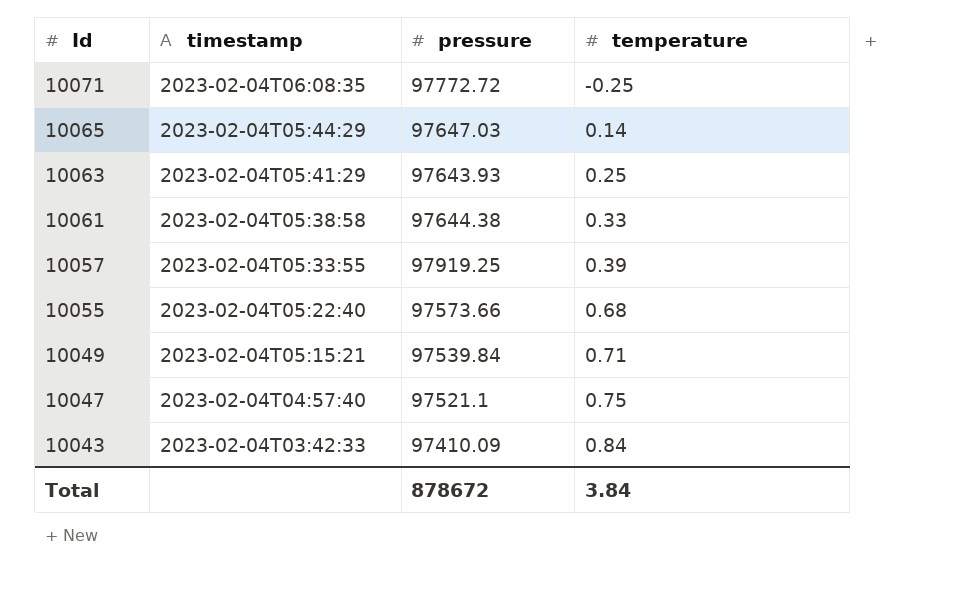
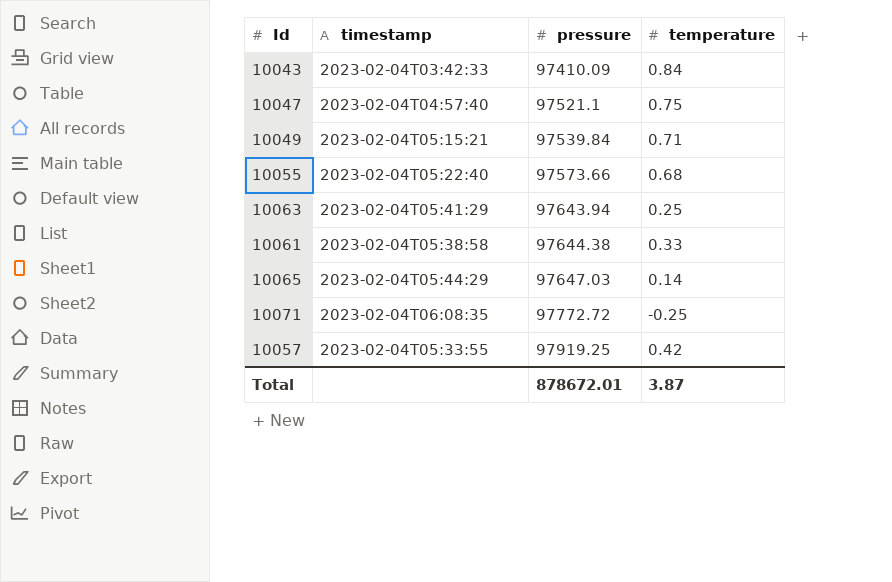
row order: Id descending -> pressure ascending
10063 | pressure: 97643.93 -> 97643.94
10057 | temperature: 0.39 -> 0.42
Total | pressure: 878672 -> 878672.01
Total | temperature: 3.84 -> 3.87

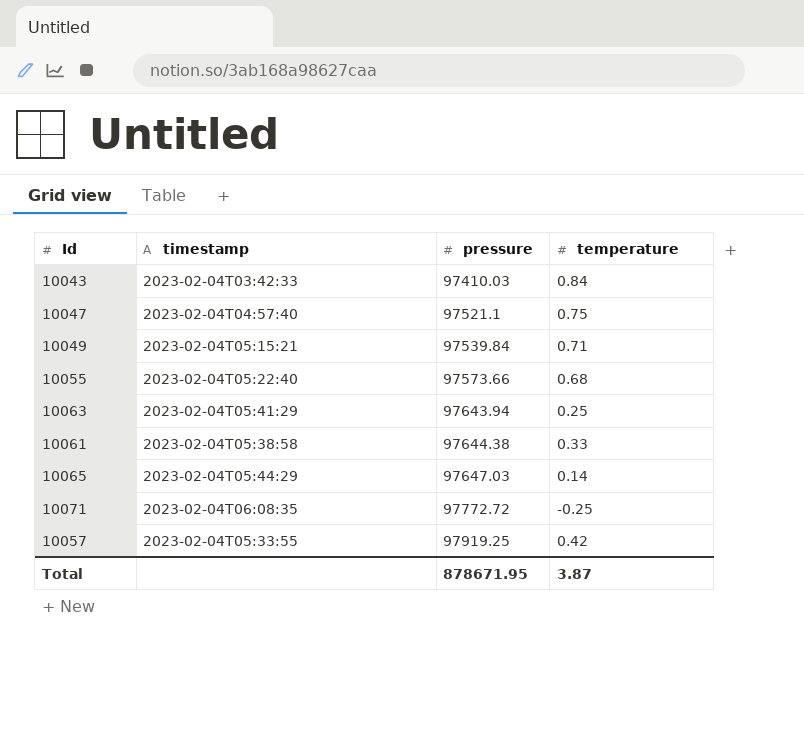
10043 | pressure: 97410.09 -> 97410.03
Total | pressure: 878672.01 -> 878671.95

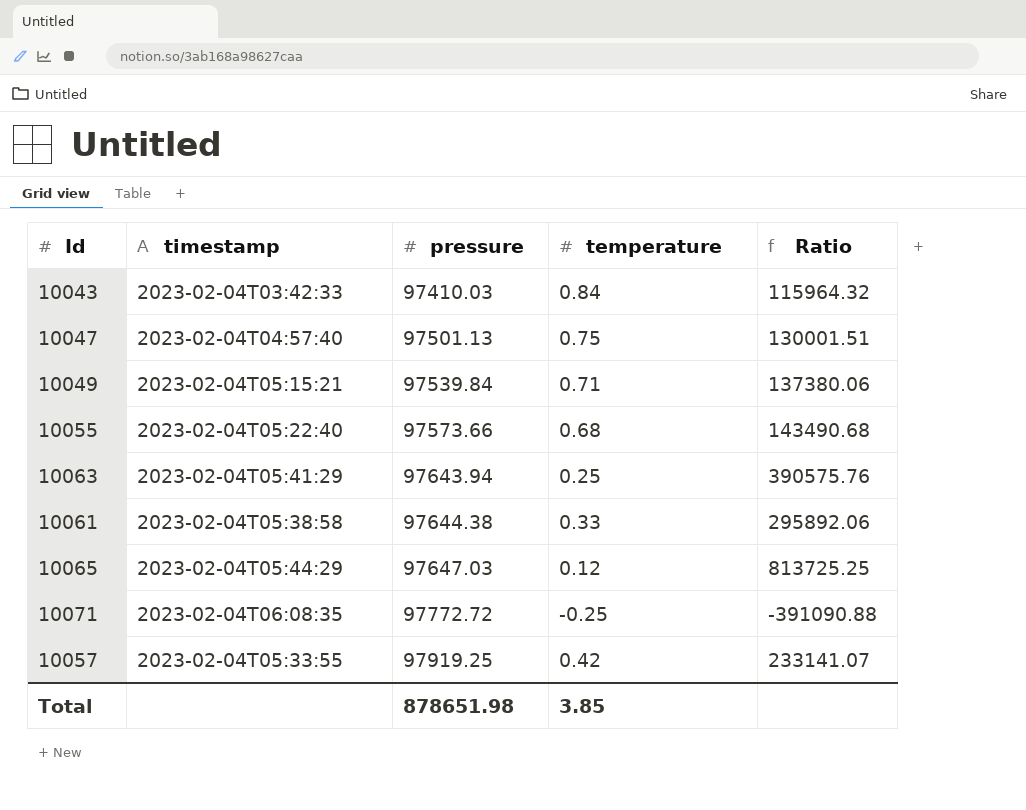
column Ratio | formula: none -> [pressure] / [temperature]
10047 | pressure: 97521.1 -> 97501.13
10065 | temperature: 0.14 -> 0.12
Total | pressure: 878671.95 -> 878651.98
Total | temperature: 3.87 -> 3.85

